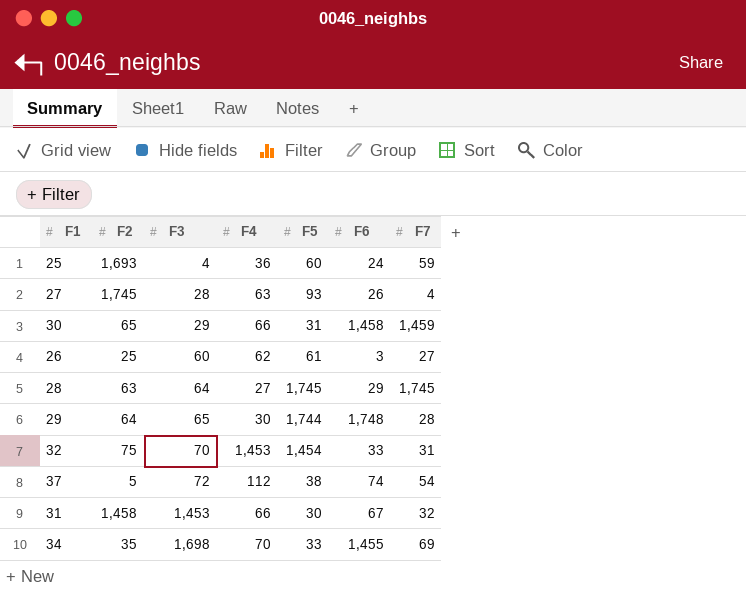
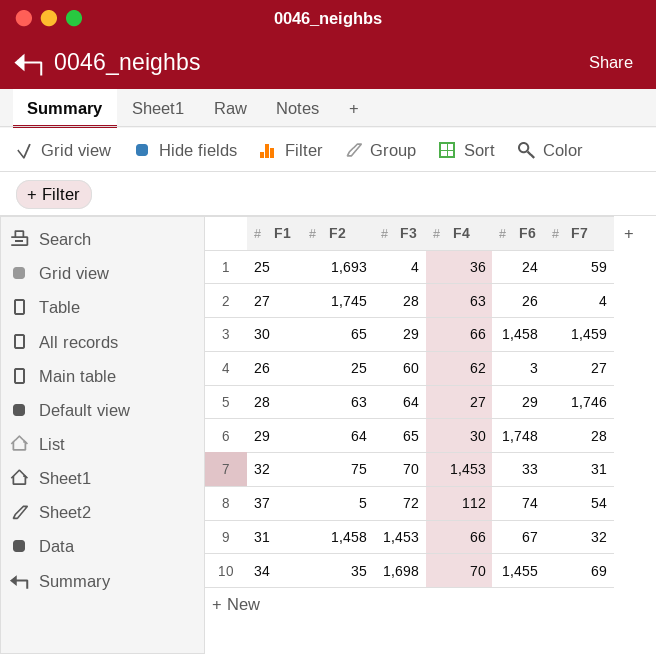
column F5 | position: 5 -> none
28 | F7: 1,745 -> 1,746

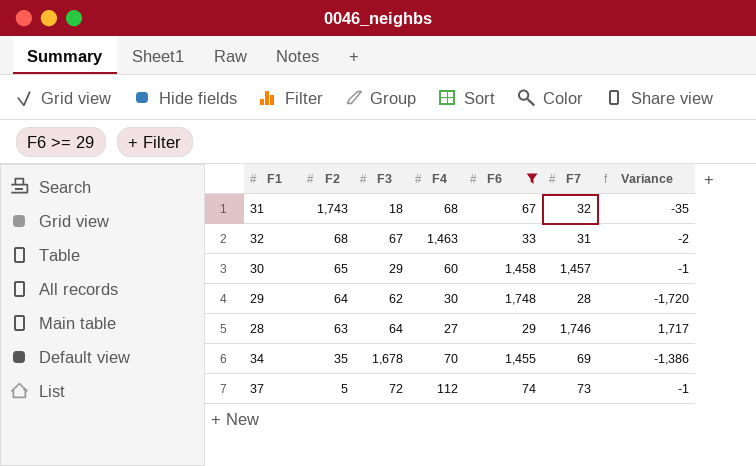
filter: none -> F6 >= 29
row order: F3 ascending -> F2 descending
column Variance | formula: none -> [F7] - [F6]
31 | F2: 1,458 -> 1,743
31 | F3: 1,453 -> 18
31 | F4: 66 -> 68
32 | F2: 75 -> 68
32 | F3: 70 -> 67
32 | F4: 1,453 -> 1,463
30 | F4: 66 -> 60
30 | F7: 1,459 -> 1,457
29 | F3: 65 -> 62
34 | F3: 1,698 -> 1,678
37 | F7: 54 -> 73

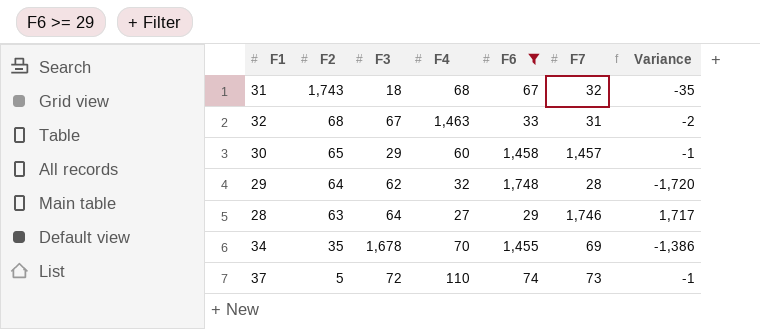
29 | F4: 30 -> 32
37 | F4: 112 -> 110

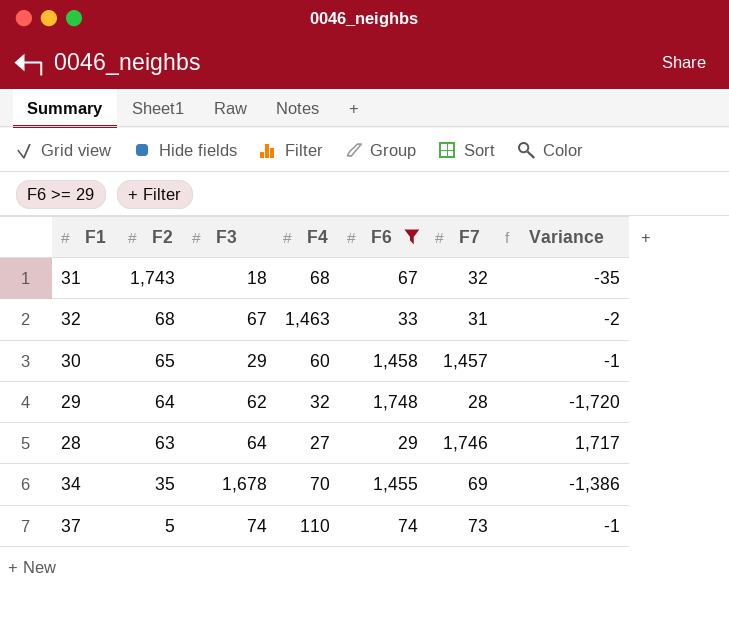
37 | F3: 72 -> 74

